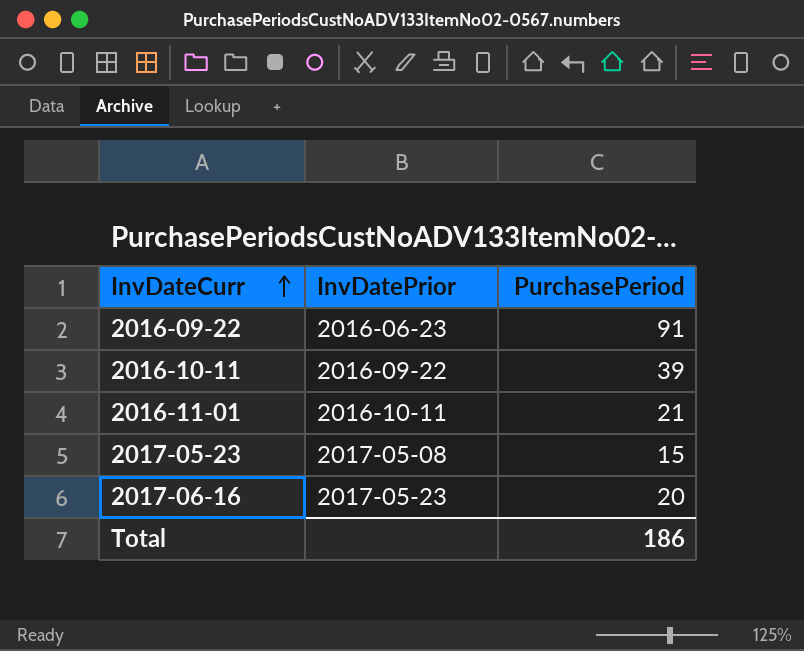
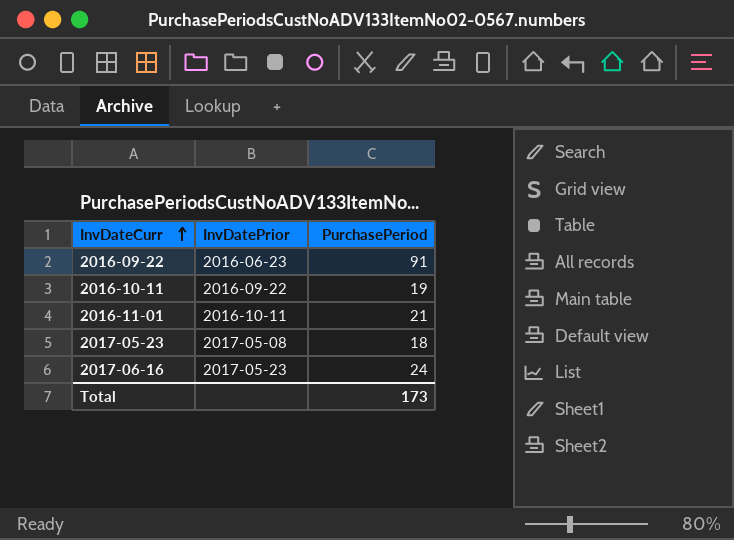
2016-10-11 | PurchasePeriod: 39 -> 19
2017-05-23 | PurchasePeriod: 15 -> 18
2017-06-16 | PurchasePeriod: 20 -> 24
Total | PurchasePeriod: 186 -> 173

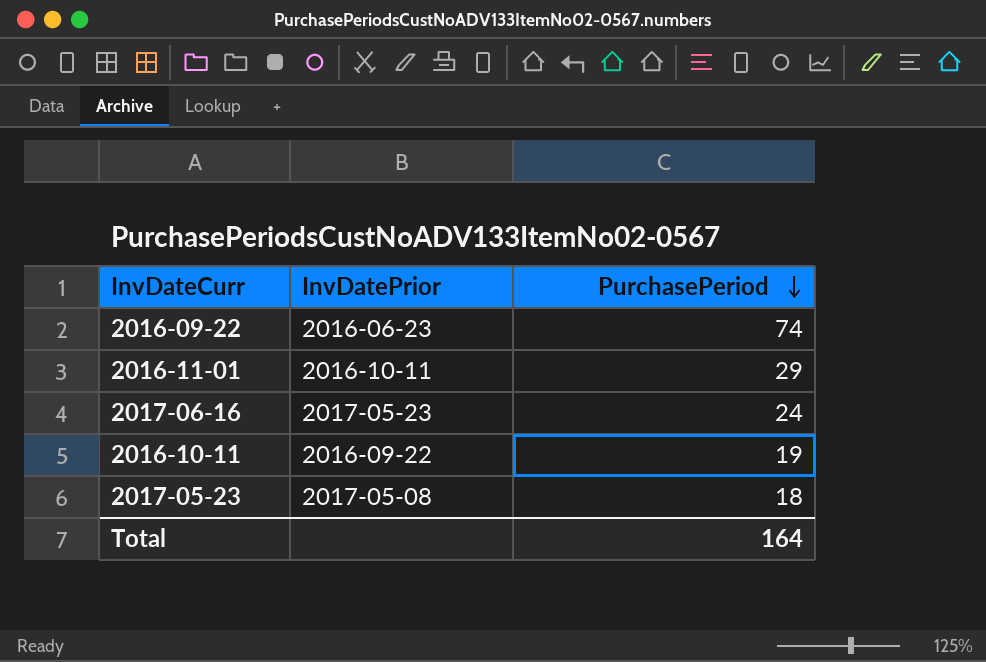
row order: InvDateCurr ascending -> PurchasePeriod descending
2016-09-22 | PurchasePeriod: 91 -> 74
2016-11-01 | PurchasePeriod: 21 -> 29
Total | PurchasePeriod: 173 -> 164

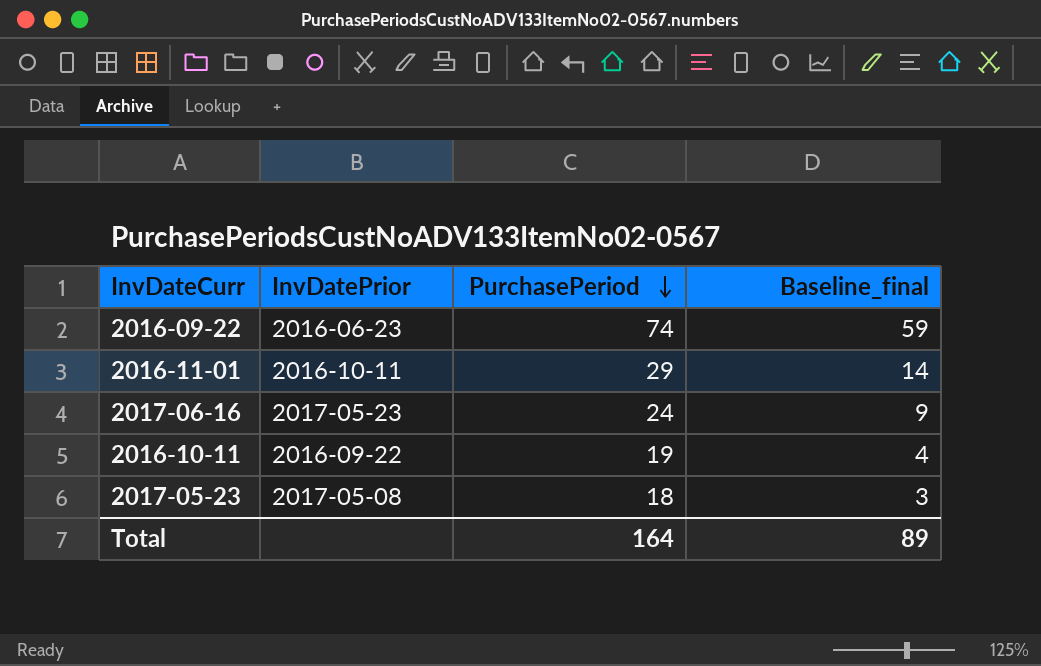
column Baseline_final | formula: none -> [PurchasePeriod] - 15

